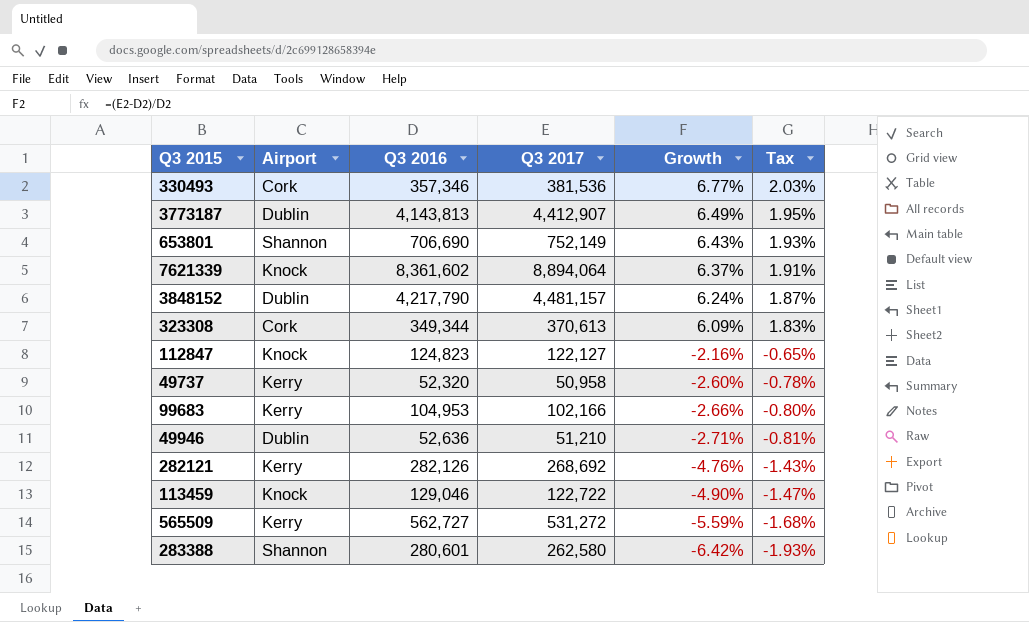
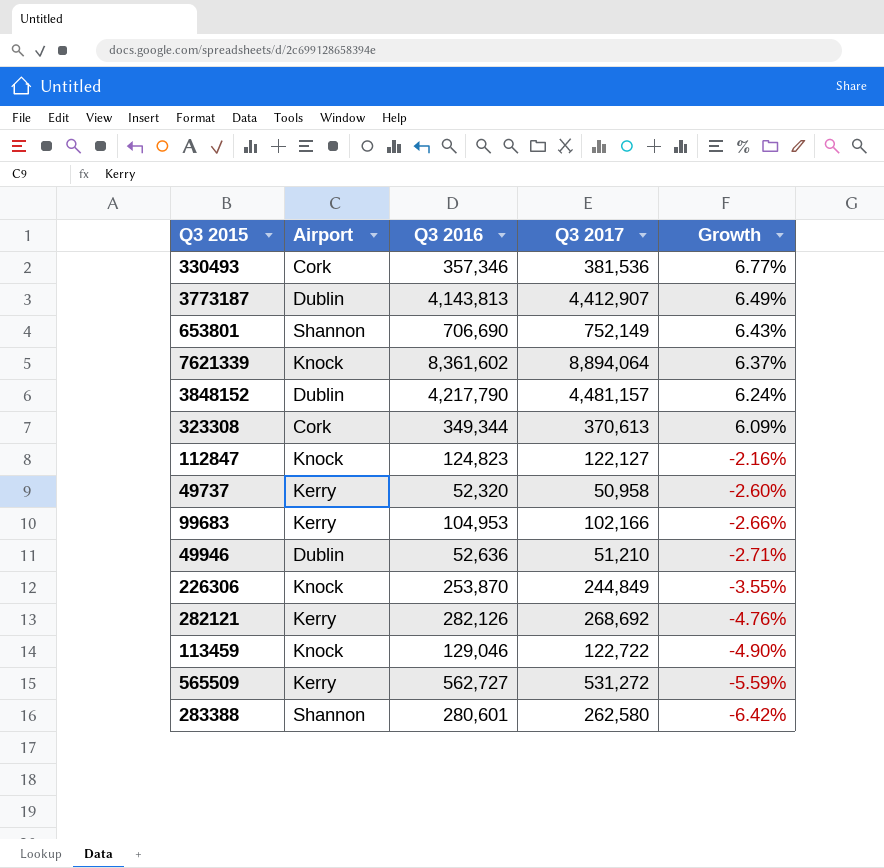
column Tax | formula: [Growth] * 0.3 -> none
row 226306: none -> Knock | 253,870 | 244,849 | -3.55%

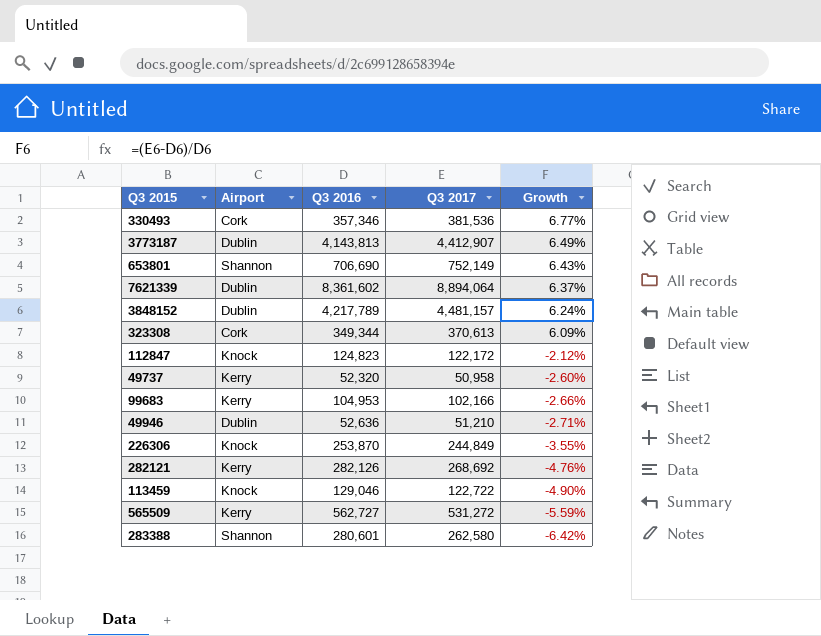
7621339 | Airport: Knock -> Dublin
3848152 | Q3 2016: 4,217,790 -> 4,217,789
112847 | Q3 2017: 122,127 -> 122,172
112847 | Growth: -2.16% -> -2.12%

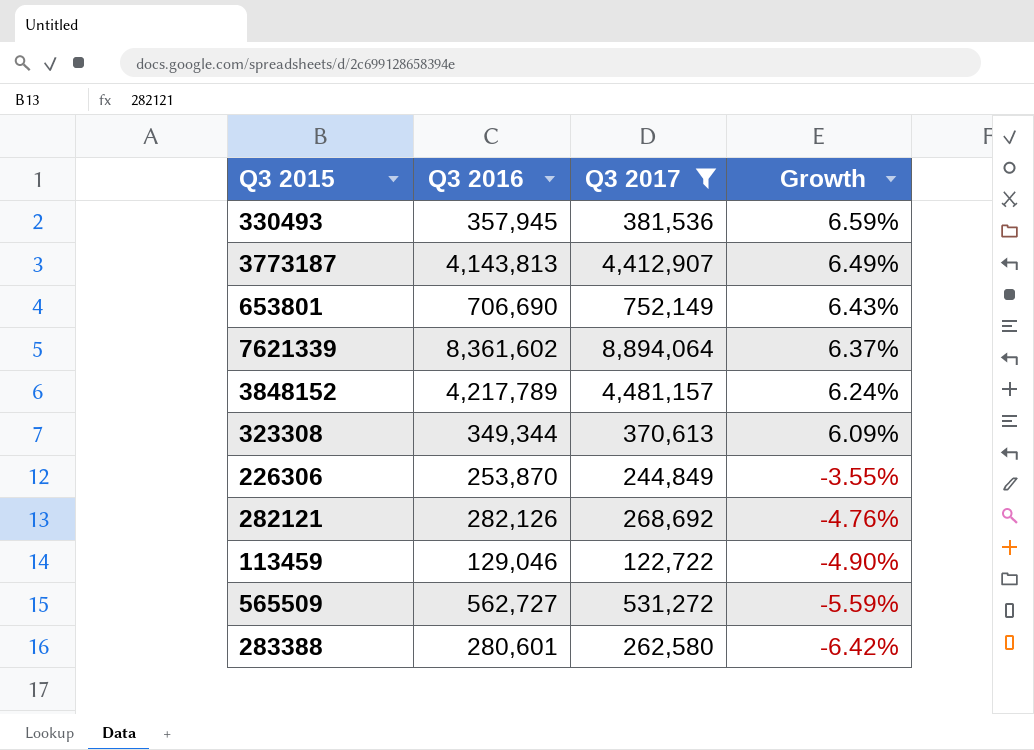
filter: none -> Q3 2017 >= 122,722
column Airport | position: 2 -> none
330493 | Q3 2016: 357,346 -> 357,945
330493 | Growth: 6.77% -> 6.59%

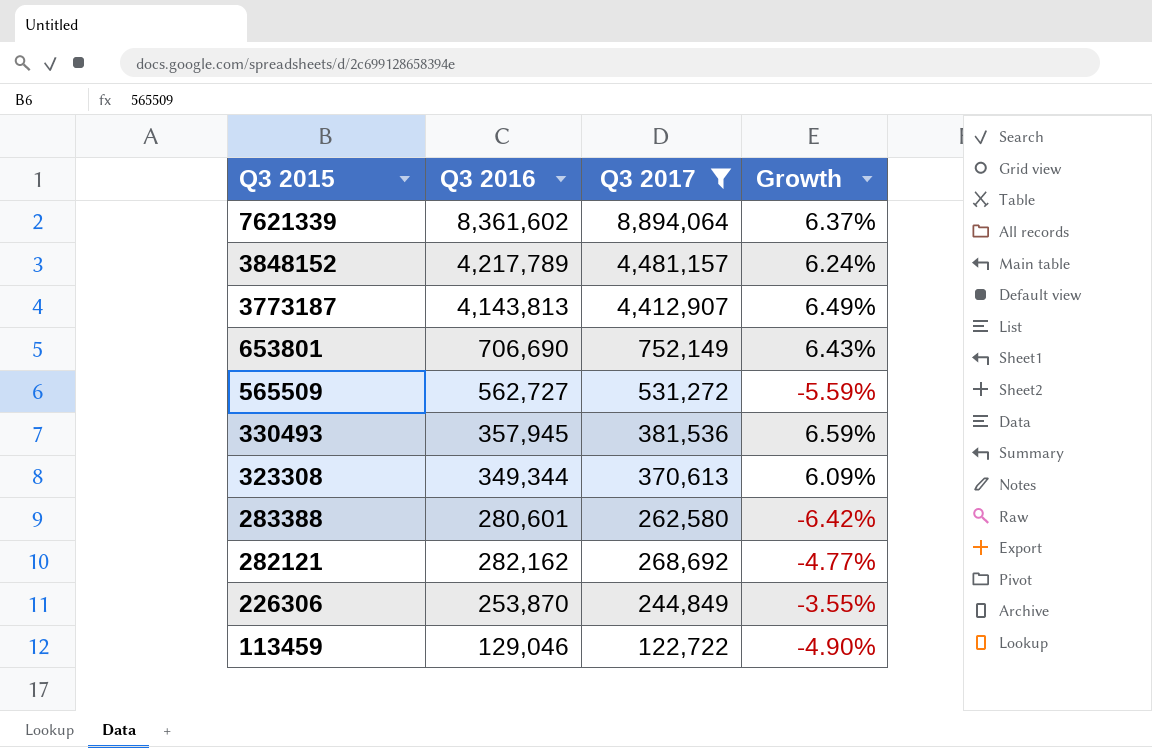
row order: Growth descending -> Q3 2015 descending
282121 | Q3 2016: 282,126 -> 282,162
282121 | Growth: -4.76% -> -4.77%

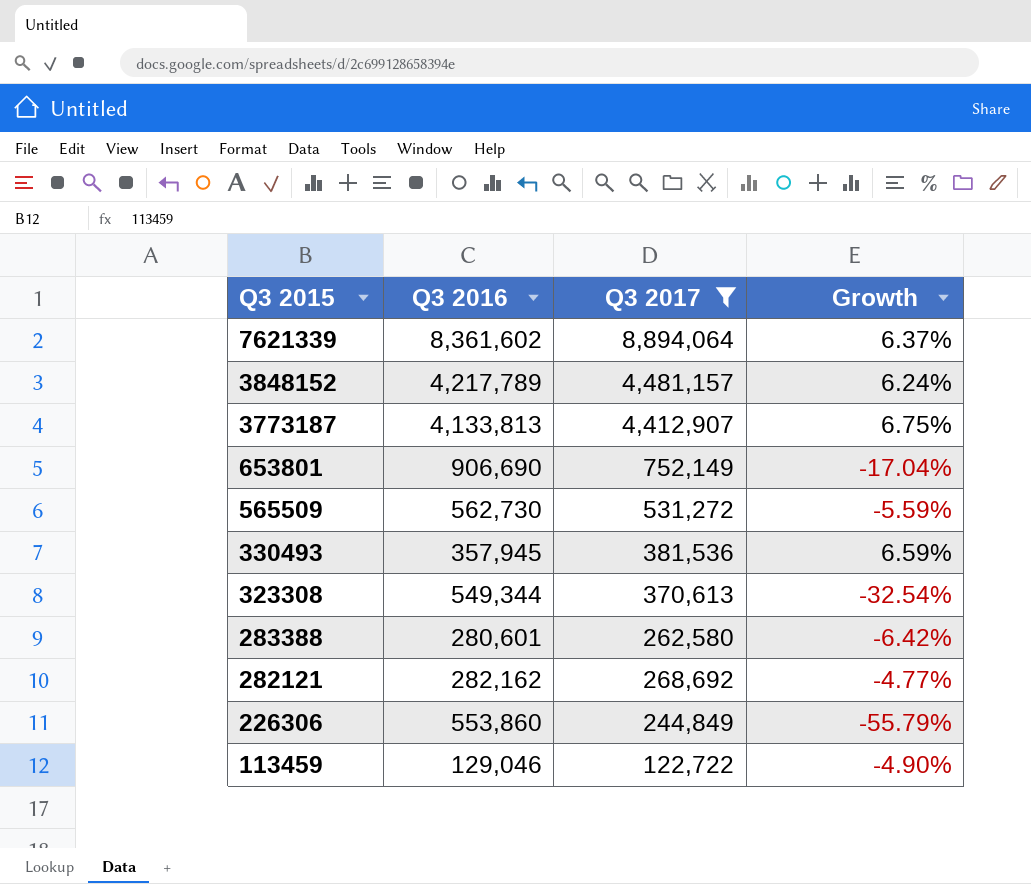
3773187 | Q3 2016: 4,143,813 -> 4,133,813
3773187 | Growth: 6.49% -> 6.75%
653801 | Q3 2016: 706,690 -> 906,690
653801 | Growth: 6.43% -> -17.04%
565509 | Q3 2016: 562,727 -> 562,730
323308 | Q3 2016: 349,344 -> 549,344
323308 | Growth: 6.09% -> -32.54%
226306 | Q3 2016: 253,870 -> 553,860
226306 | Growth: -3.55% -> -55.79%

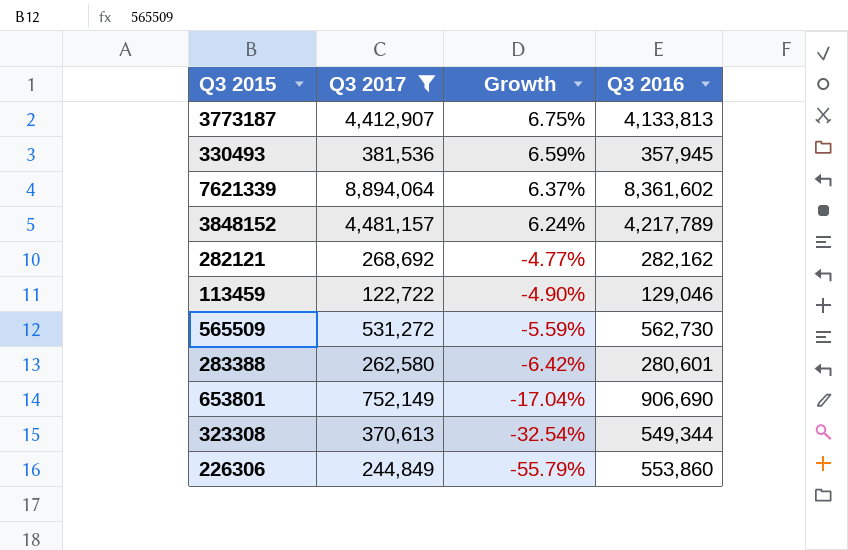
row order: Q3 2015 descending -> Growth descending
column Q3 2016 | position: 2 -> 4

